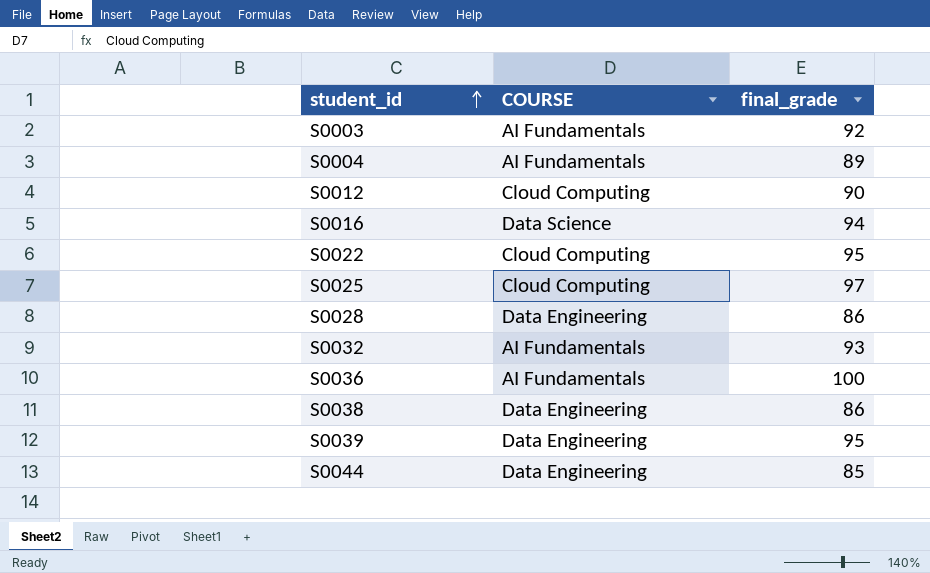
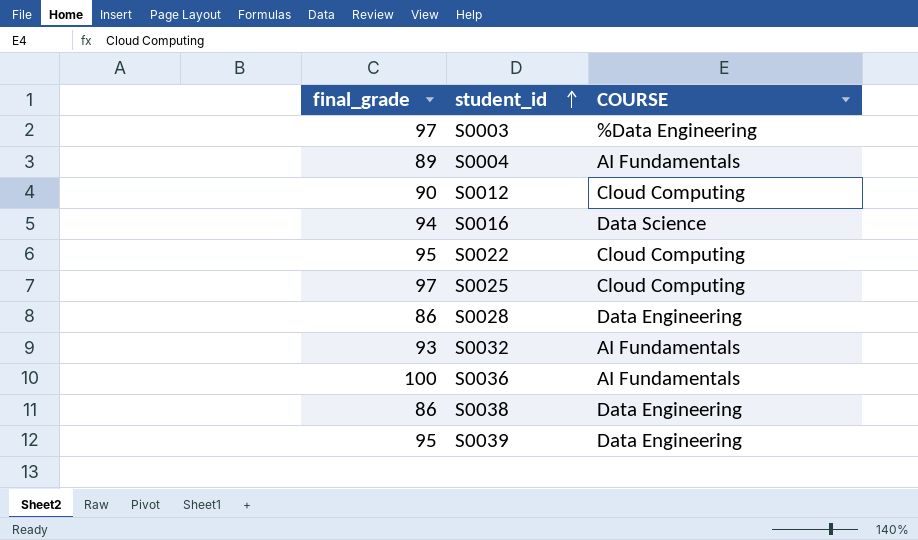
column final_grade | position: 3 -> 1
row S0044: Data Engineering | 85 -> none
S0003 | final_grade: 92 -> 97
S0003 | COURSE: AI Fundamentals -> %Data Engineering

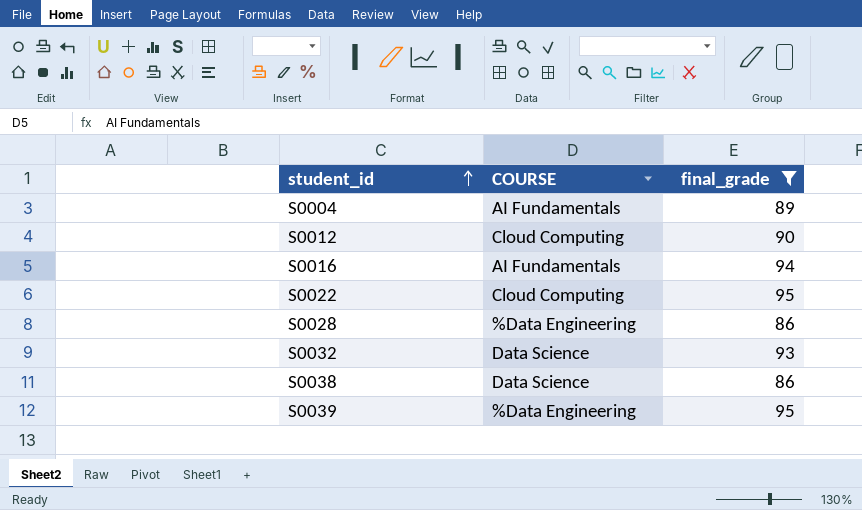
filter: none -> final_grade <= 95
column final_grade | position: 1 -> 3
S0016 | COURSE: Data Science -> AI Fundamentals
S0028 | COURSE: Data Engineering -> %Data Engineering
S0032 | COURSE: AI Fundamentals -> Data Science
S0038 | COURSE: Data Engineering -> Data Science
S0039 | COURSE: Data Engineering -> %Data Engineering

